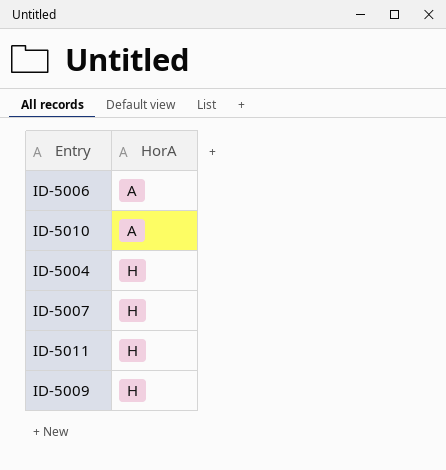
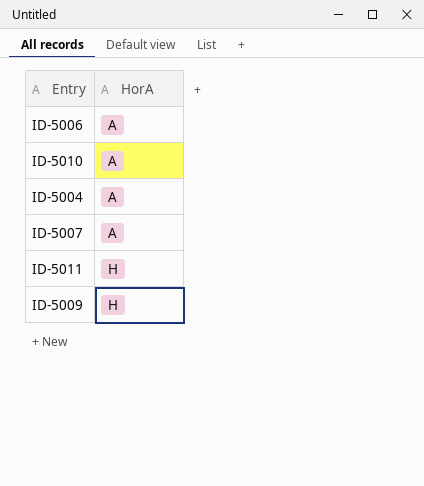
ID-5004 | HorA: H -> A
ID-5007 | HorA: H -> A

